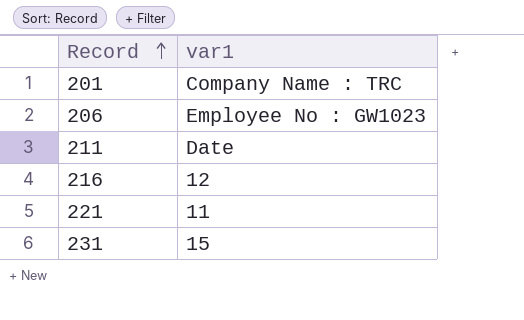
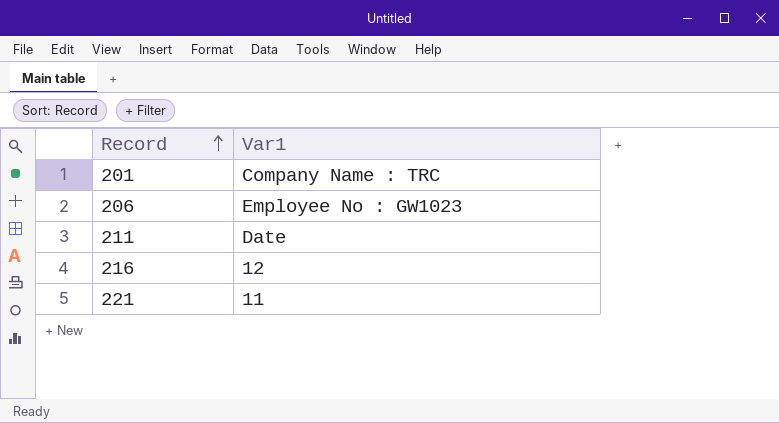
column name: var1 -> Var1
row 231: 15 -> none

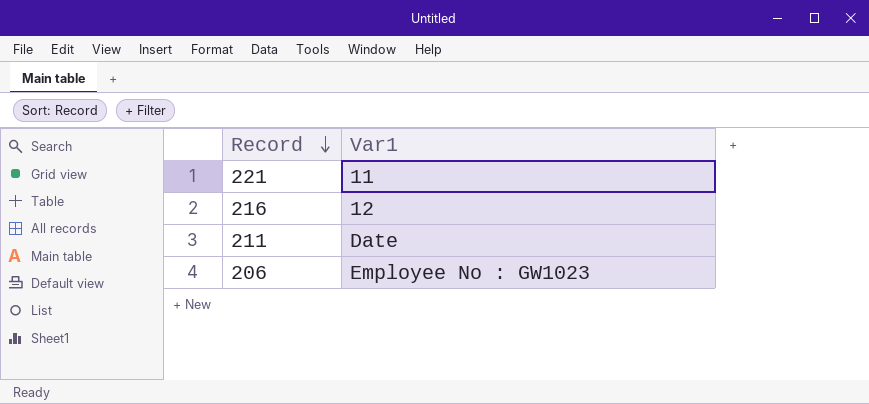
row order: Record ascending -> Record descending
row 201: Company Name : TRC -> none

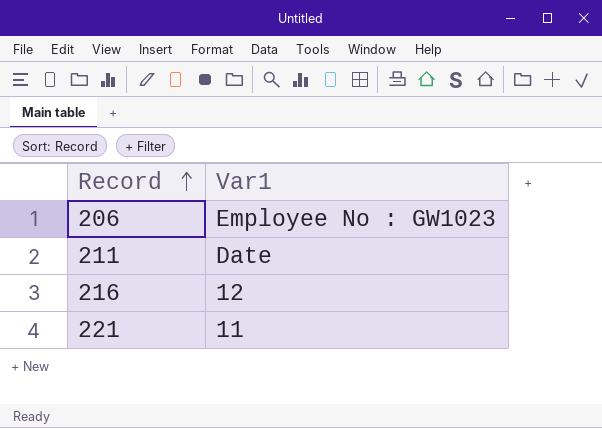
row order: Record descending -> Record ascending

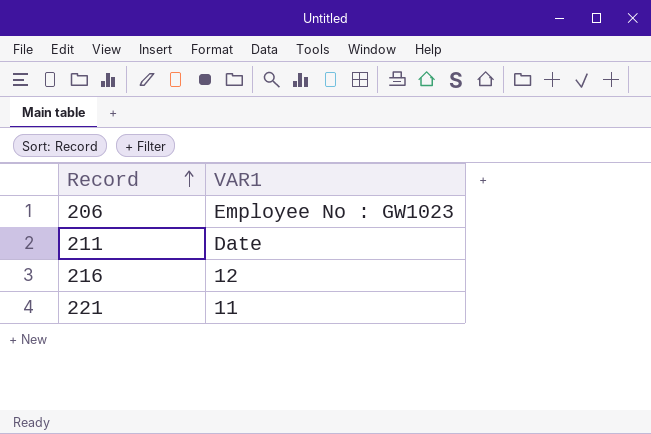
column name: Var1 -> VAR1

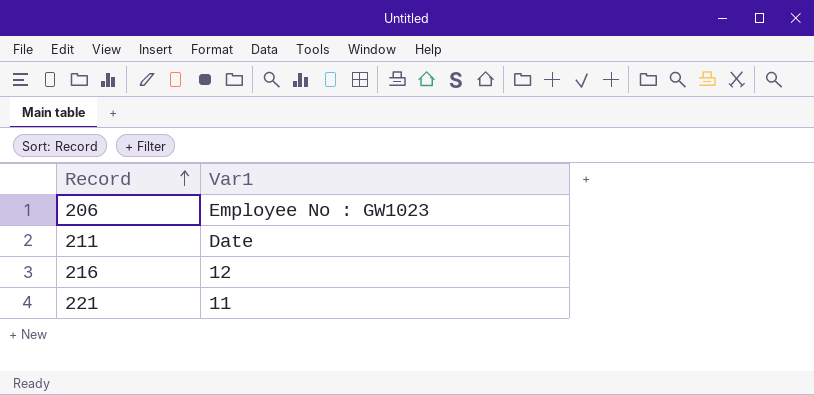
column name: VAR1 -> Var1

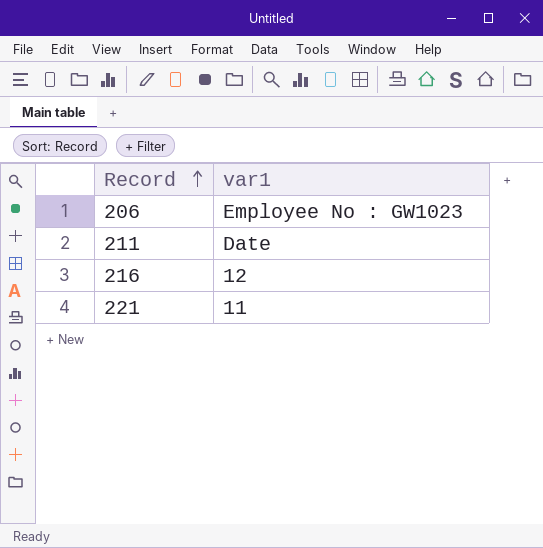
column name: Var1 -> var1

